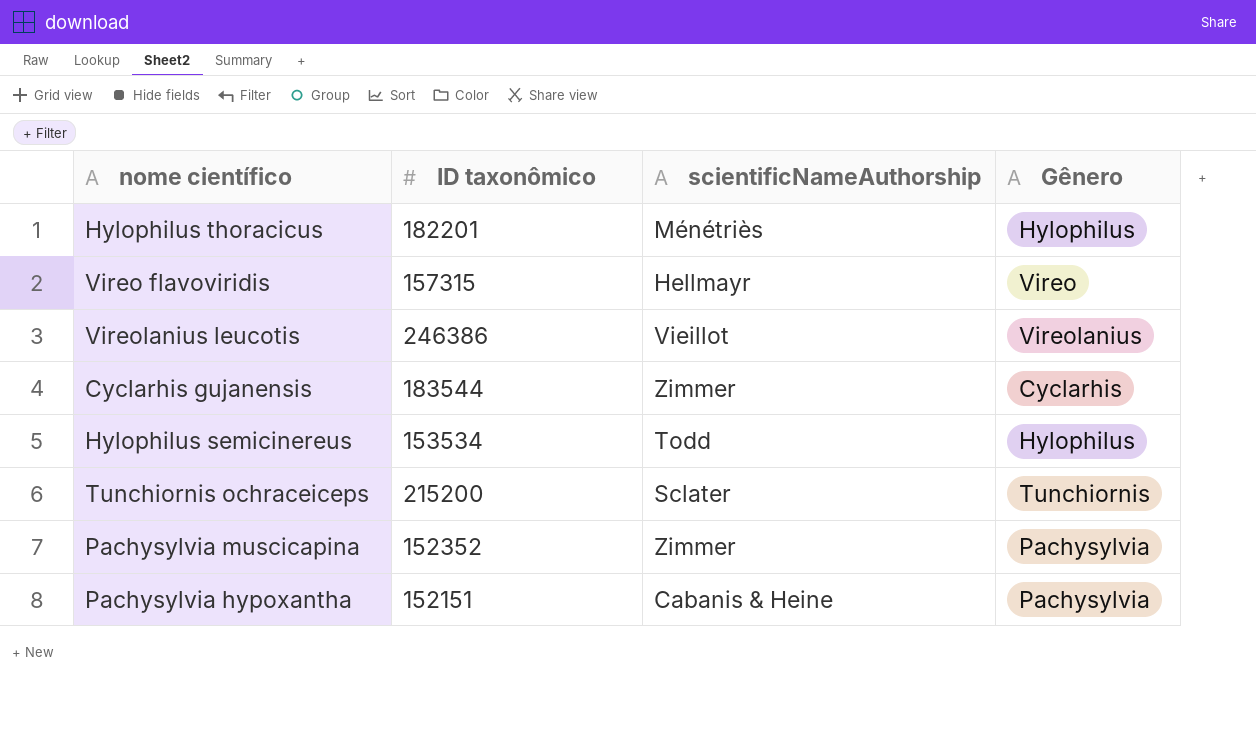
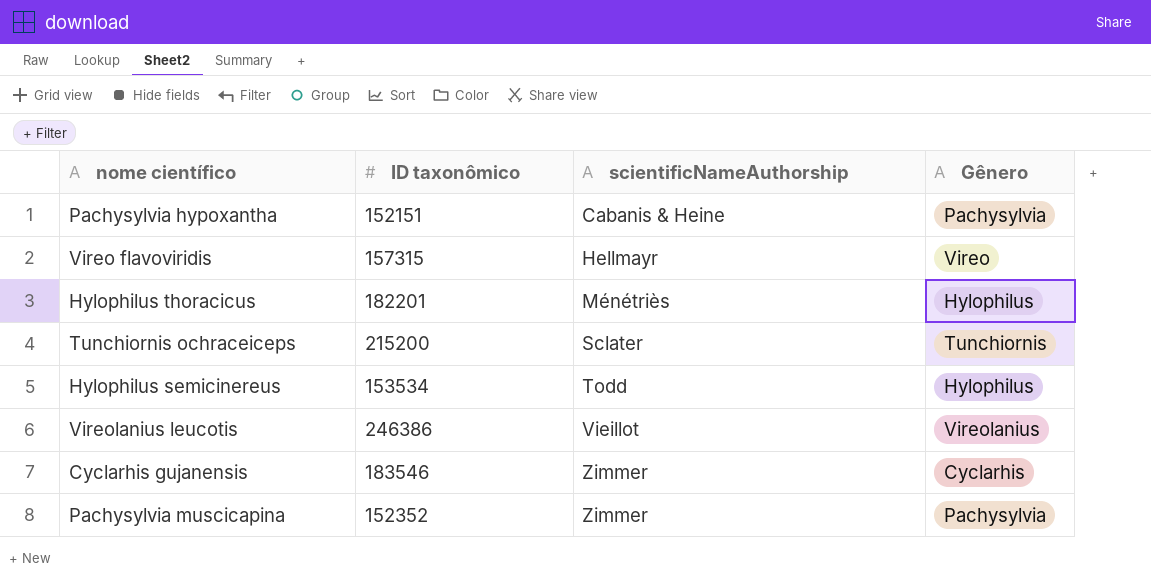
row order: none -> scientificNameAuthorship ascending
Cyclarhis gujanensis | ID taxonômico: 183544 -> 183546

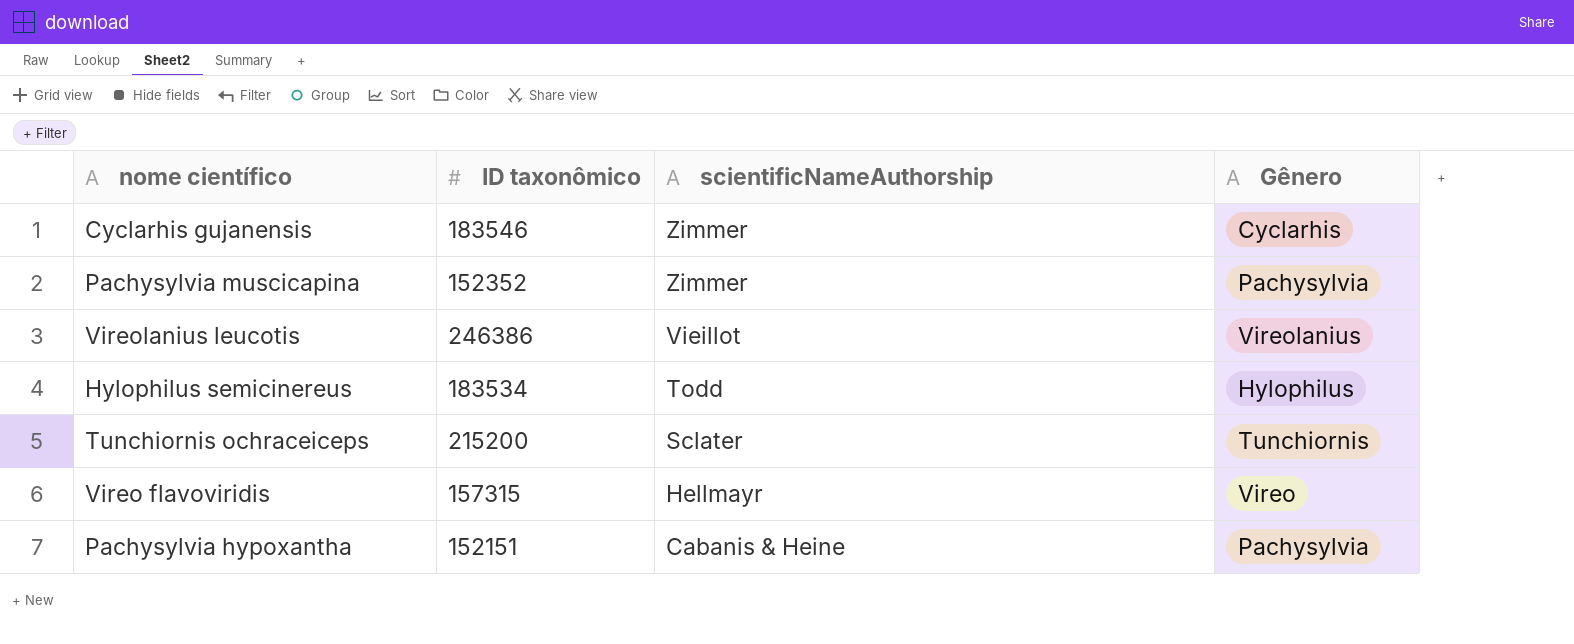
row order: scientificNameAuthorship ascending -> scientificNameAuthorship descending
row Hylophilus thoracicus: 182201 | Ménétriès | Hylophilus -> none
Hylophilus semicinereus | ID taxonômico: 153534 -> 183534

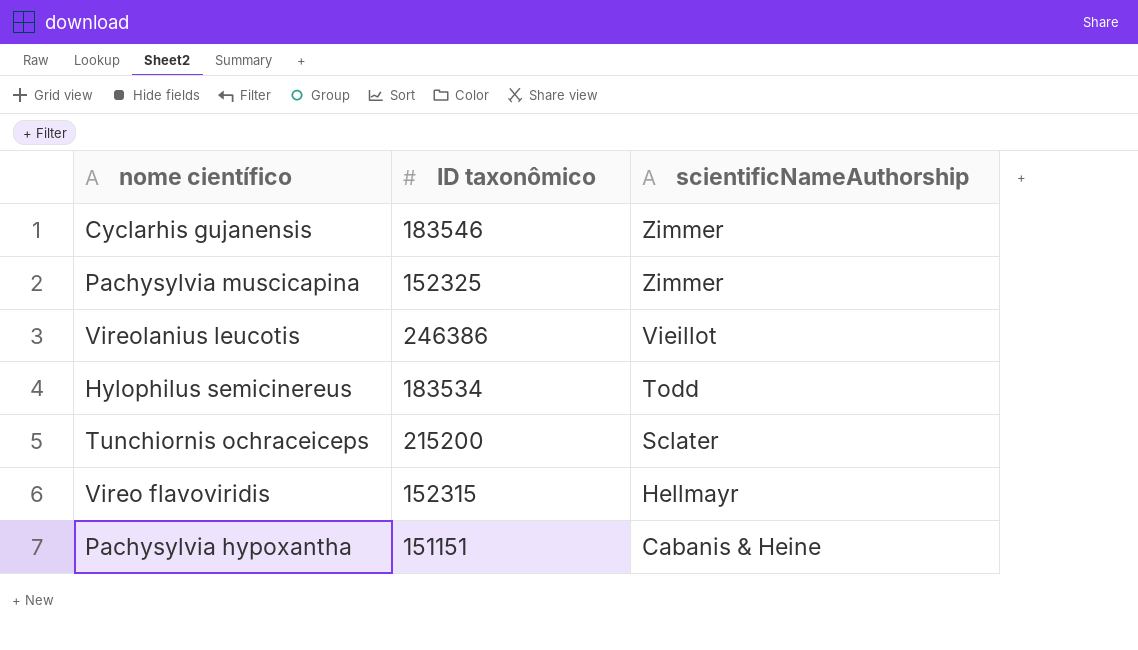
column Gênero | position: 4 -> none
Pachysylvia muscicapina | ID taxonômico: 152352 -> 152325
Vireo flavoviridis | ID taxonômico: 157315 -> 152315
Pachysylvia hypoxantha | ID taxonômico: 152151 -> 151151

